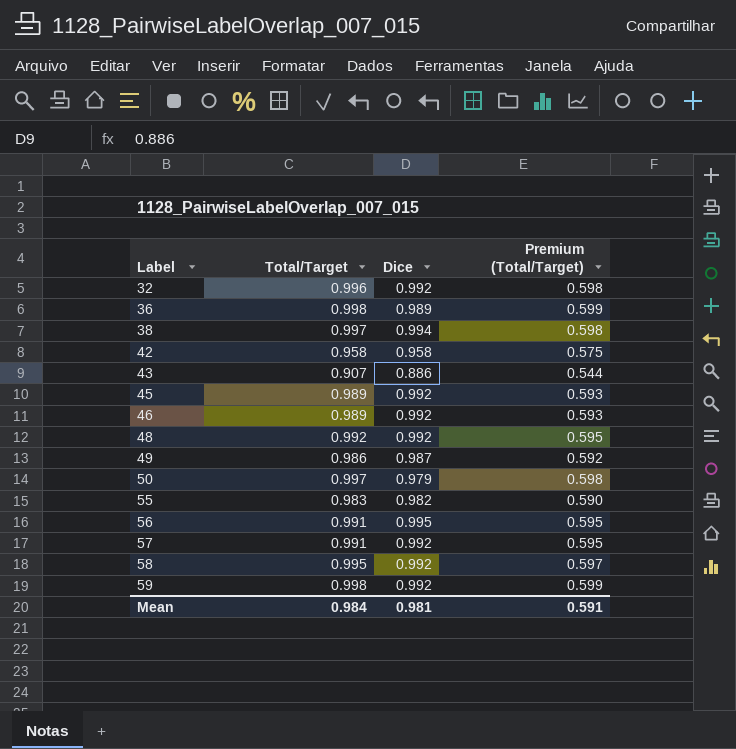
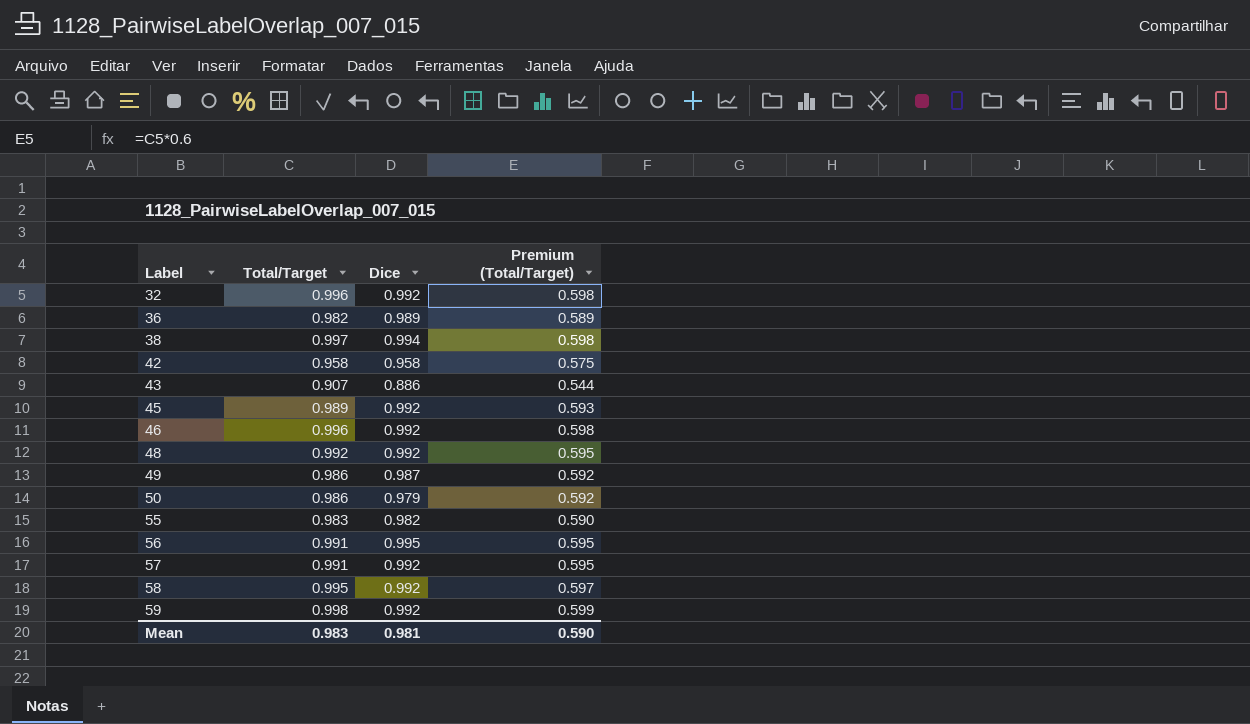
36 | Total/Target: 0.998 -> 0.982
36 | Premium (Total/Target): 0.599 -> 0.589
46 | Total/Target: 0.989 -> 0.996
46 | Premium (Total/Target): 0.593 -> 0.598
50 | Total/Target: 0.997 -> 0.986
50 | Premium (Total/Target): 0.598 -> 0.592
Mean | Total/Target: 0.984 -> 0.983
Mean | Premium (Total/Target): 0.591 -> 0.590

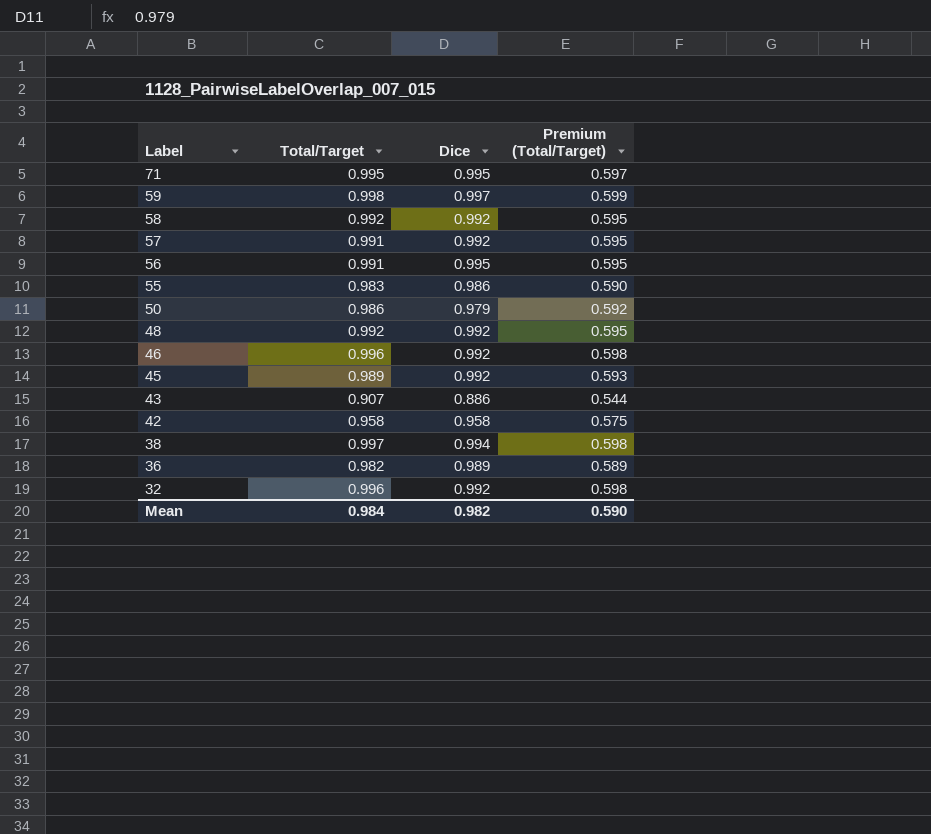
row order: Label ascending -> Label descending
row 49: 0.986 | 0.987 | 0.592 -> none
row 71: none -> 0.995 | 0.995 | 0.597
59 | Dice: 0.992 -> 0.997
58 | Total/Target: 0.995 -> 0.992
58 | Premium (Total/Target): 0.597 -> 0.595
55 | Dice: 0.982 -> 0.986
Mean | Total/Target: 0.983 -> 0.984
Mean | Dice: 0.981 -> 0.982

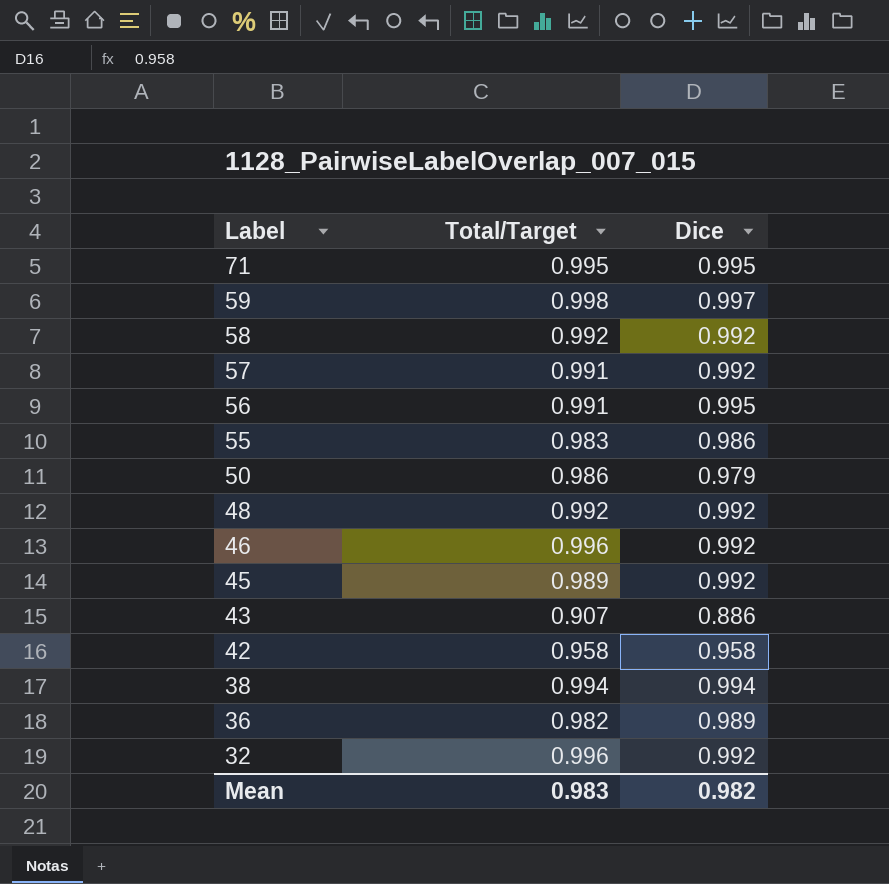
column Premium (Total/Target) | formula: [Total/Target] * 0.6 -> none
38 | Total/Target: 0.997 -> 0.994
Mean | Total/Target: 0.984 -> 0.983

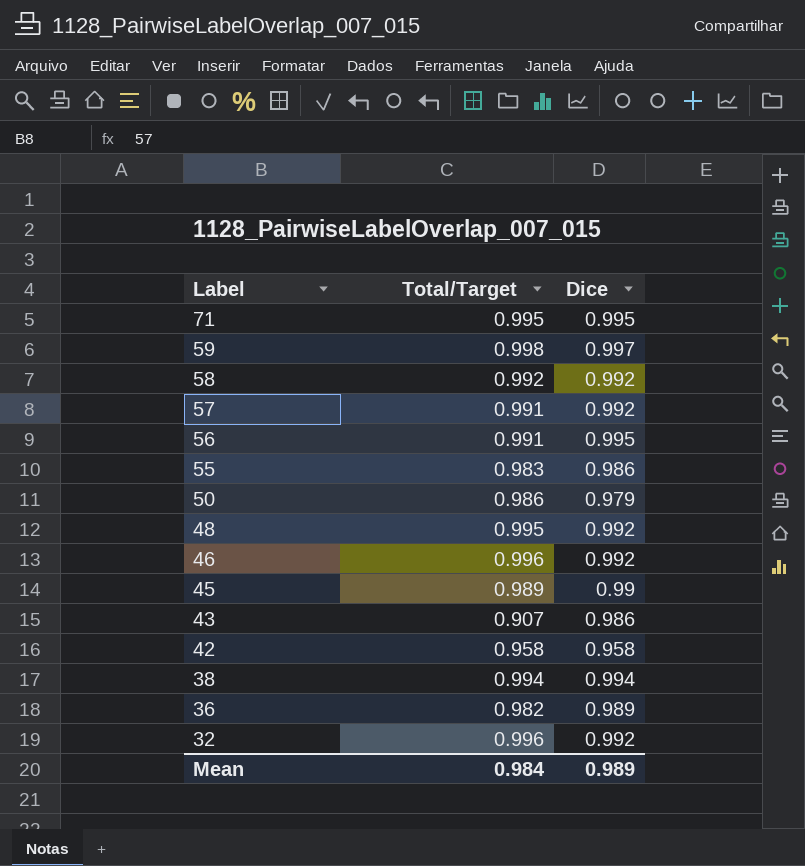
48 | Total/Target: 0.992 -> 0.995
45 | Dice: 0.992 -> 0.99
43 | Dice: 0.886 -> 0.986
Mean | Total/Target: 0.983 -> 0.984
Mean | Dice: 0.982 -> 0.989

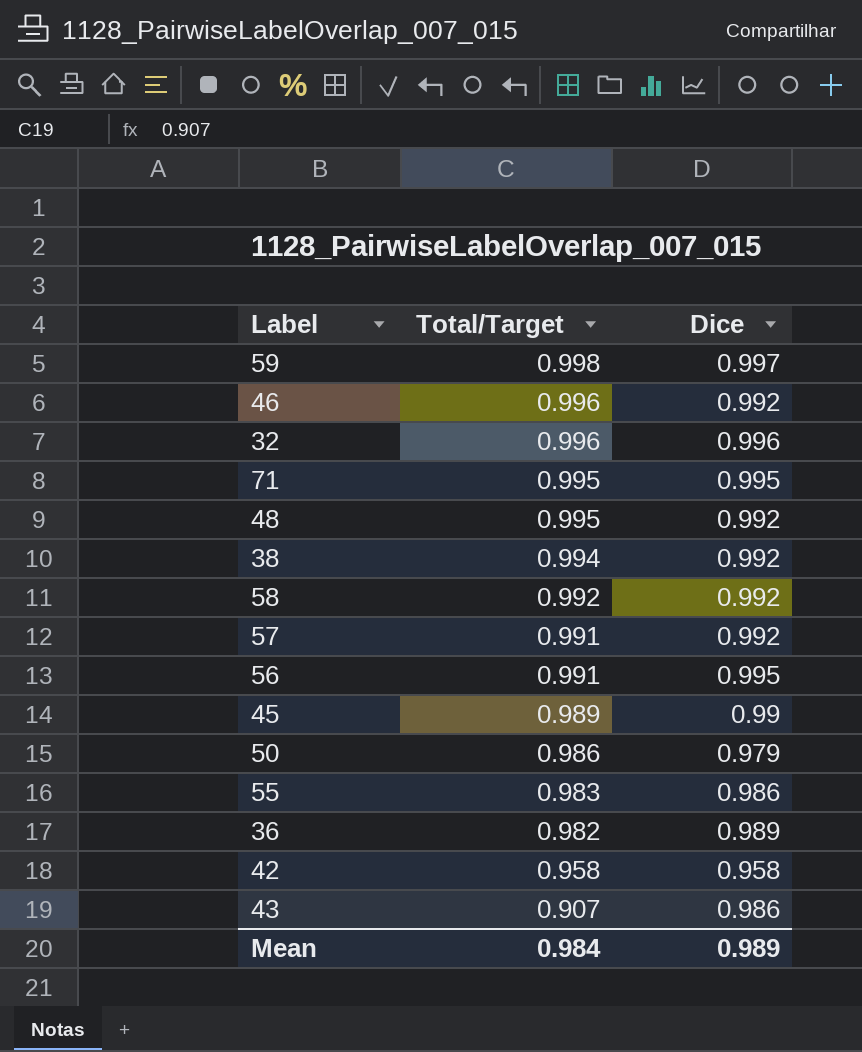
row order: Label descending -> Total/Target descending
32 | Dice: 0.992 -> 0.996
38 | Dice: 0.994 -> 0.992

